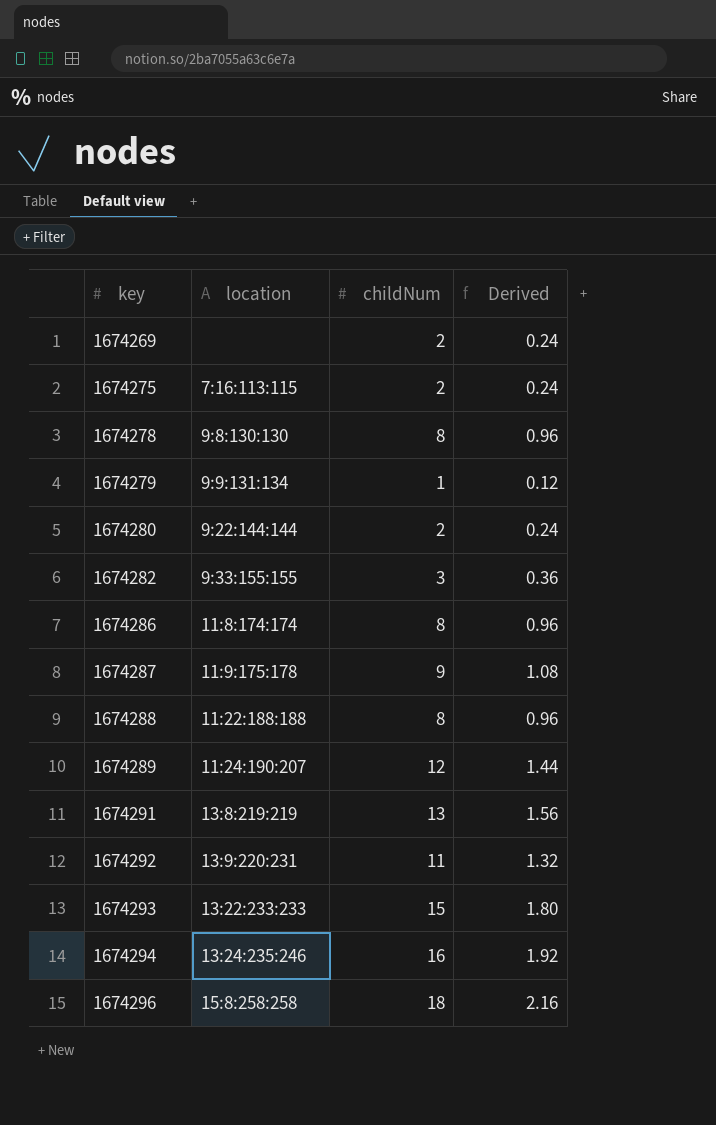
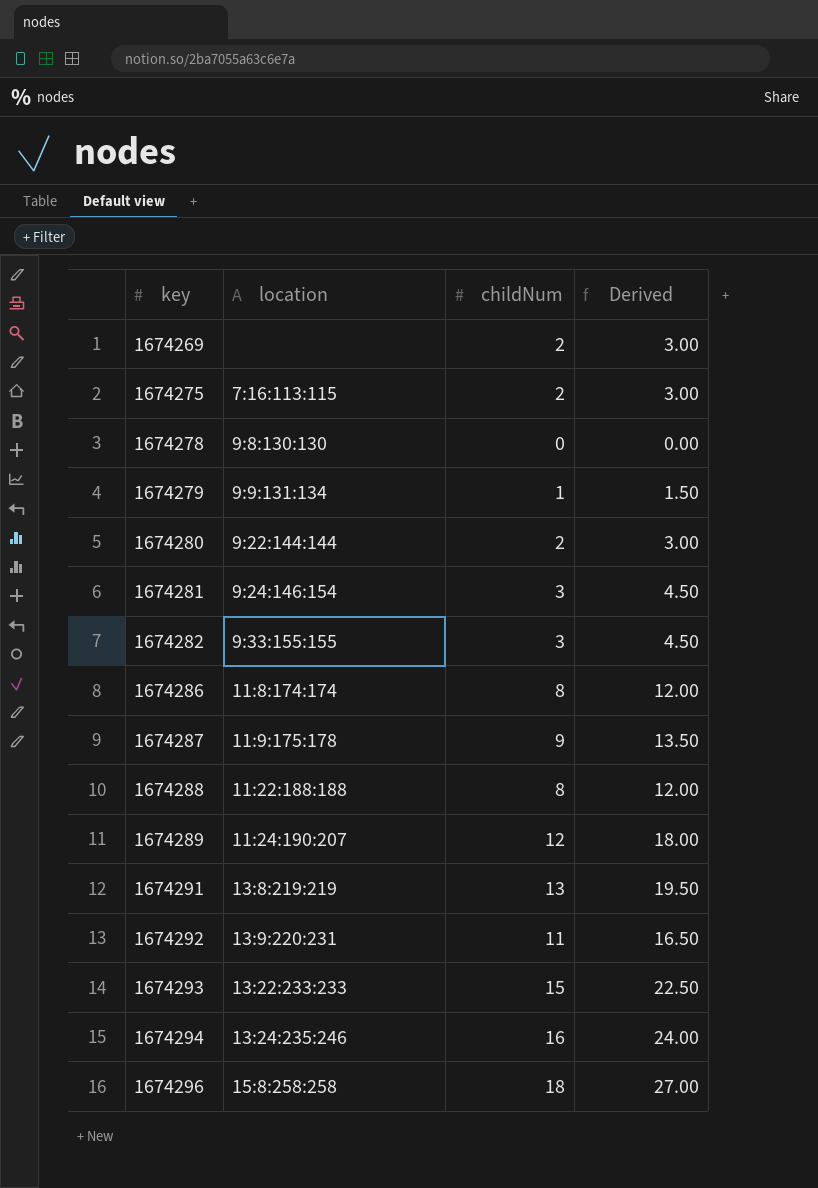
column Derived | formula: [childNum] * 0.12 -> [childNum] * 1.5
1674278 | childNum: 8 -> 0
row 1674281: none -> 9:24:146:154 | 3 | 4.50

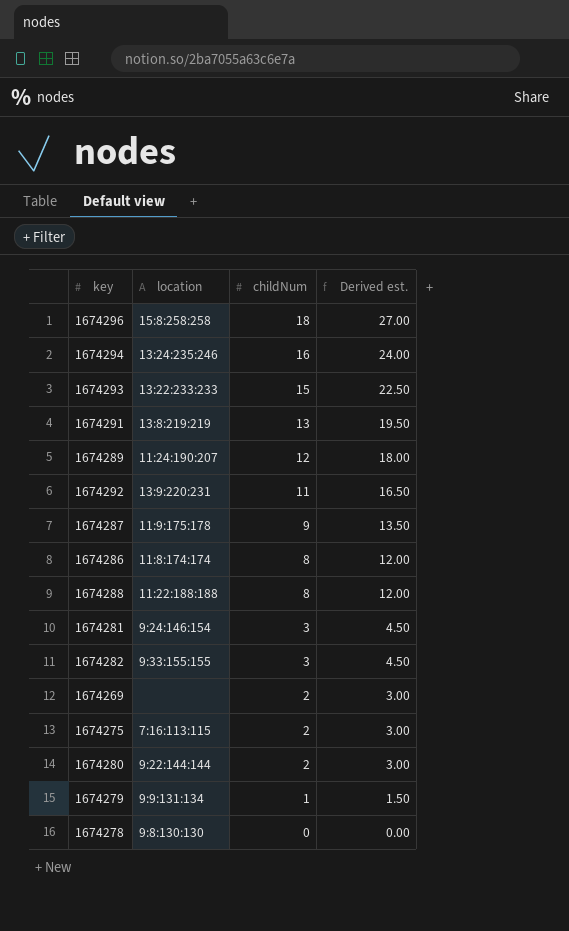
row order: key ascending -> childNum descending
column name: Derived -> Derived est.

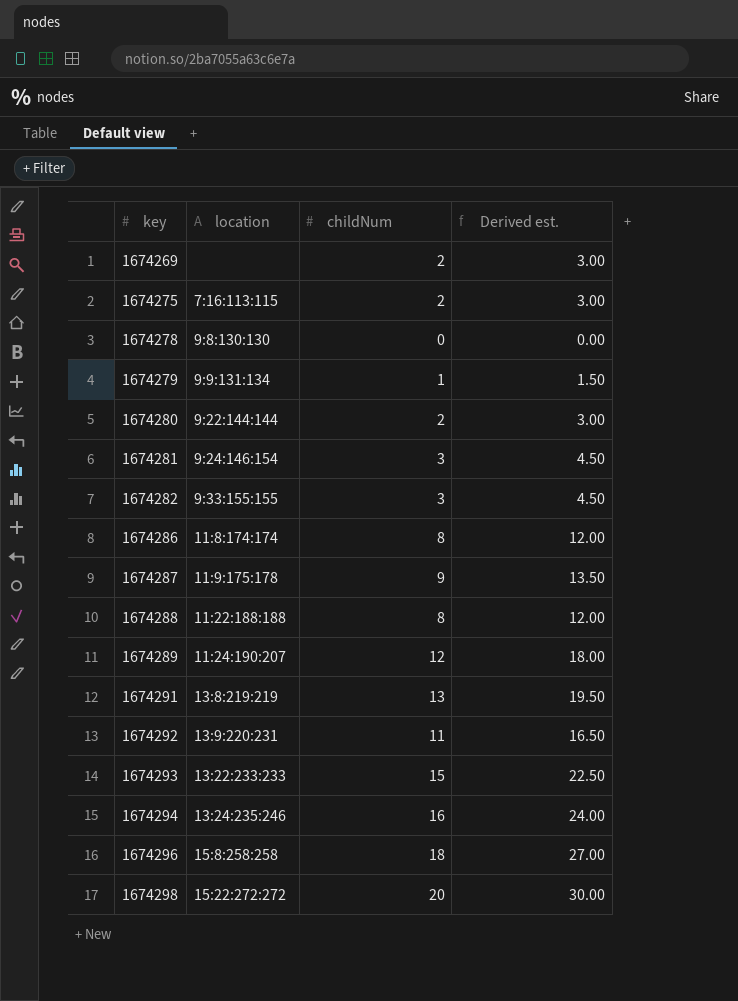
row order: childNum descending -> key ascending
row 1674298: none -> 15:22:272:272 | 20 | 30.00

